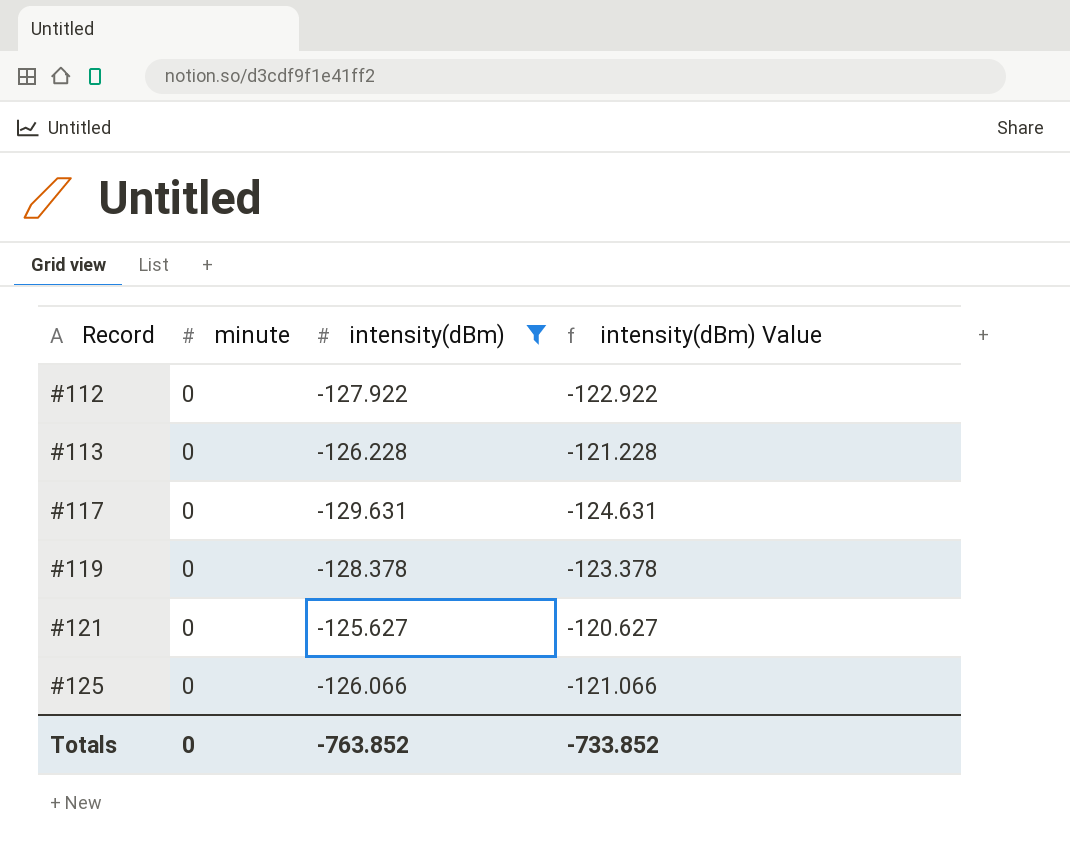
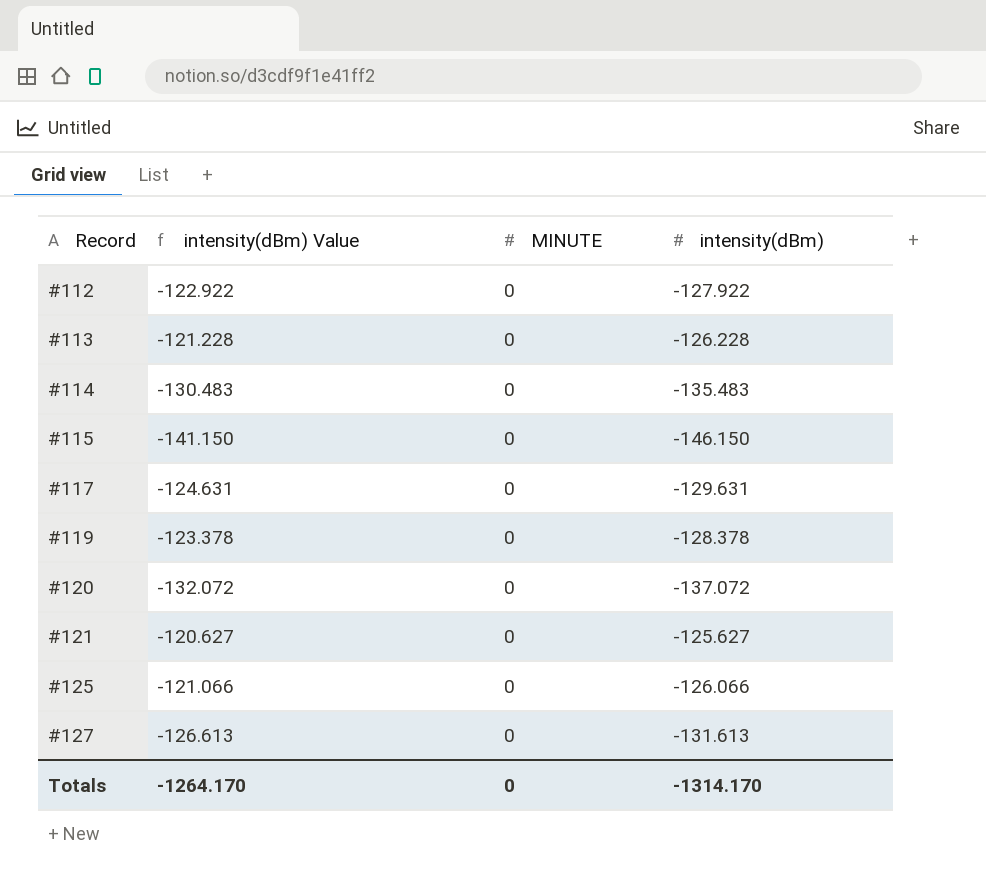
filter: intensity(dBm) >= -129.631 -> none
column intensity(dBm) Value | position: 4 -> 2
column name: minute -> MINUTE
Totals | intensity(dBm) Value: -733.852 -> -1264.170
Totals | intensity(dBm): -763.852 -> -1314.170

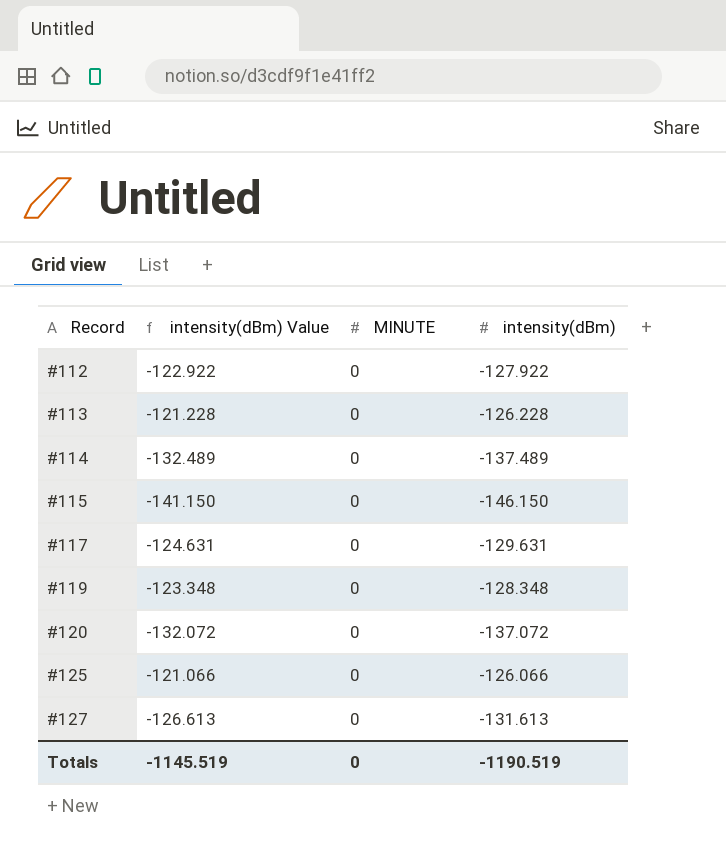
row #121: -120.627 | 0 | -125.627 -> none
#114 | intensity(dBm) Value: -130.483 -> -132.489
#114 | intensity(dBm): -135.483 -> -137.489
#119 | intensity(dBm) Value: -123.378 -> -123.348
#119 | intensity(dBm): -128.378 -> -128.348
Totals | intensity(dBm) Value: -1264.170 -> -1145.519
Totals | intensity(dBm): -1314.170 -> -1190.519

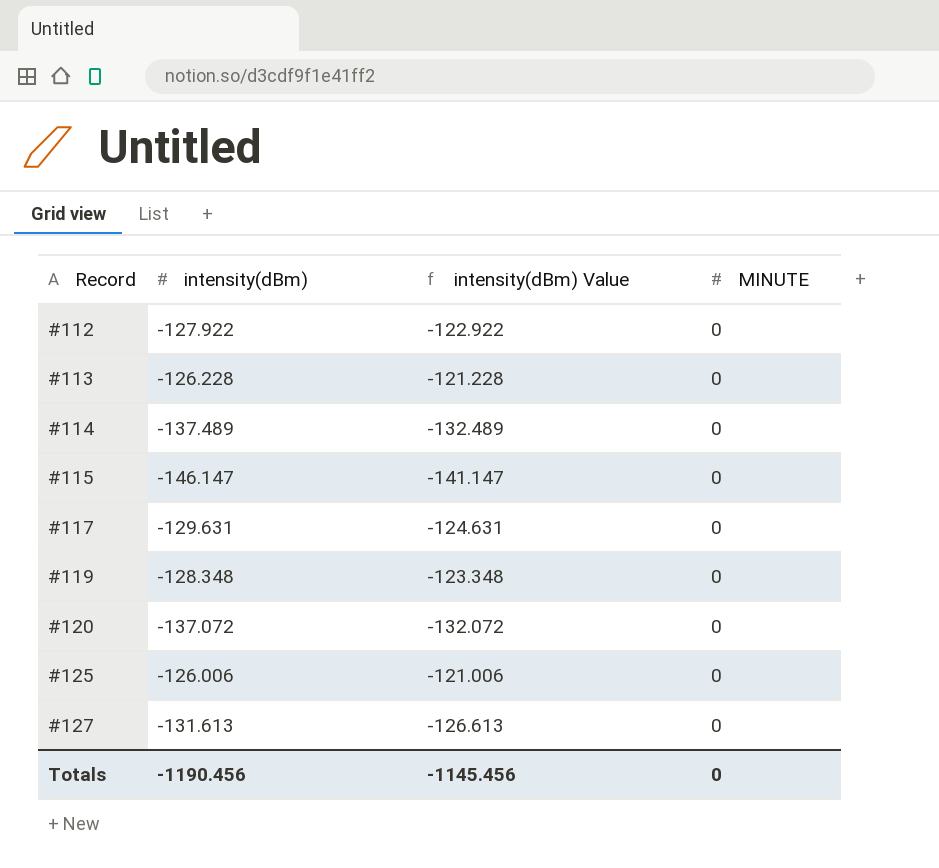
column intensity(dBm) | position: 4 -> 2
#115 | intensity(dBm): -146.150 -> -146.147
#115 | intensity(dBm) Value: -141.150 -> -141.147
#125 | intensity(dBm): -126.066 -> -126.006
#125 | intensity(dBm) Value: -121.066 -> -121.006
Totals | intensity(dBm): -1190.519 -> -1190.456
Totals | intensity(dBm) Value: -1145.519 -> -1145.456

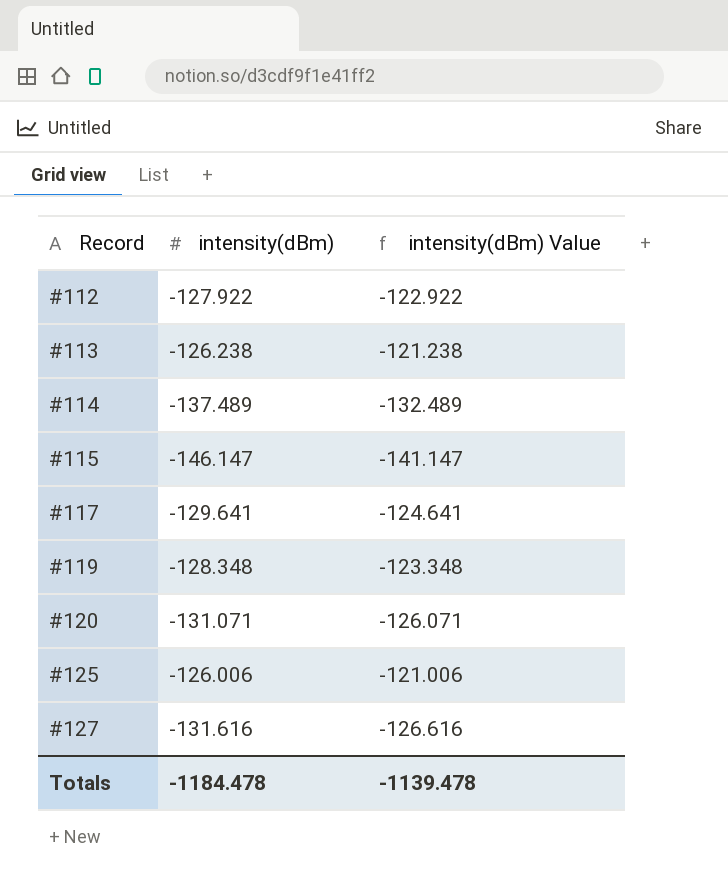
column MINUTE | position: 4 -> none
#113 | intensity(dBm): -126.228 -> -126.238
#113 | intensity(dBm) Value: -121.228 -> -121.238
#117 | intensity(dBm): -129.631 -> -129.641
#117 | intensity(dBm) Value: -124.631 -> -124.641
#120 | intensity(dBm): -137.072 -> -131.071
#120 | intensity(dBm) Value: -132.072 -> -126.071
#127 | intensity(dBm): -131.613 -> -131.616
#127 | intensity(dBm) Value: -126.613 -> -126.616
Totals | intensity(dBm): -1190.456 -> -1184.478
Totals | intensity(dBm) Value: -1145.456 -> -1139.478

